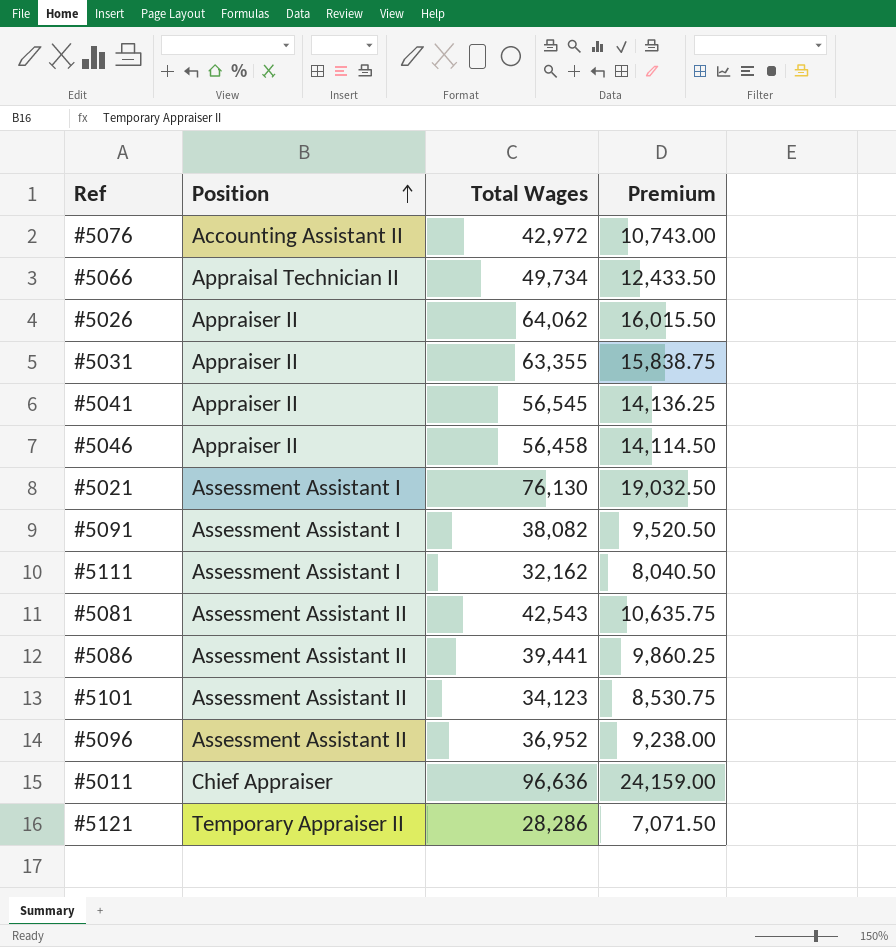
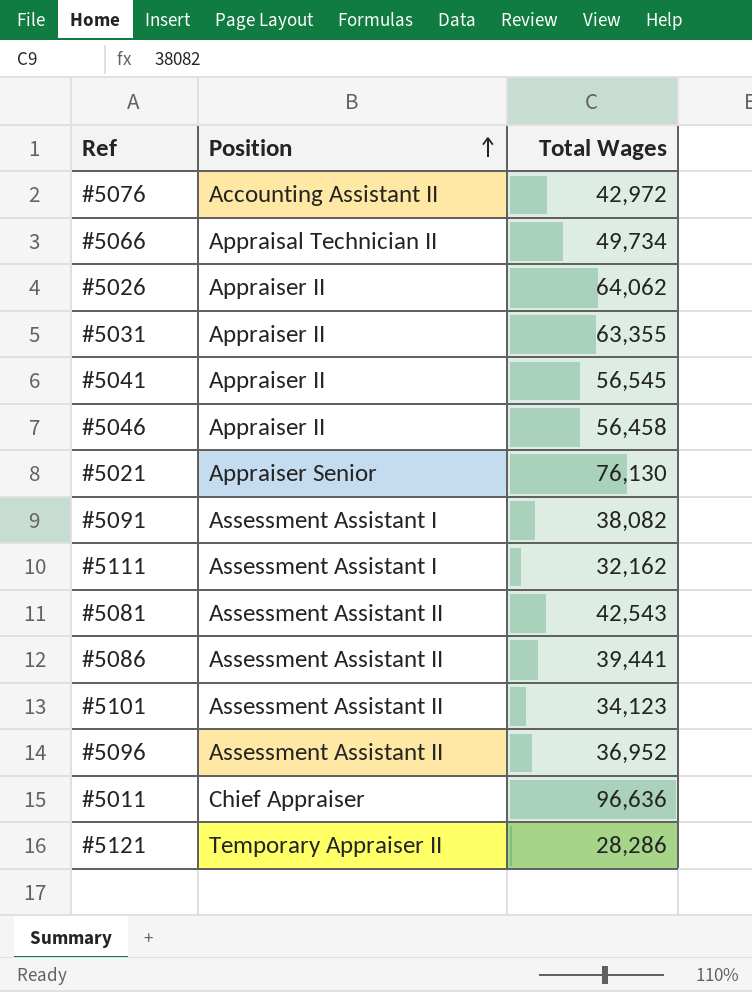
column Premium | formula: [Total Wages] * 0.25 -> none
#5021 | Position: Assessment Assistant I -> Appraiser Senior

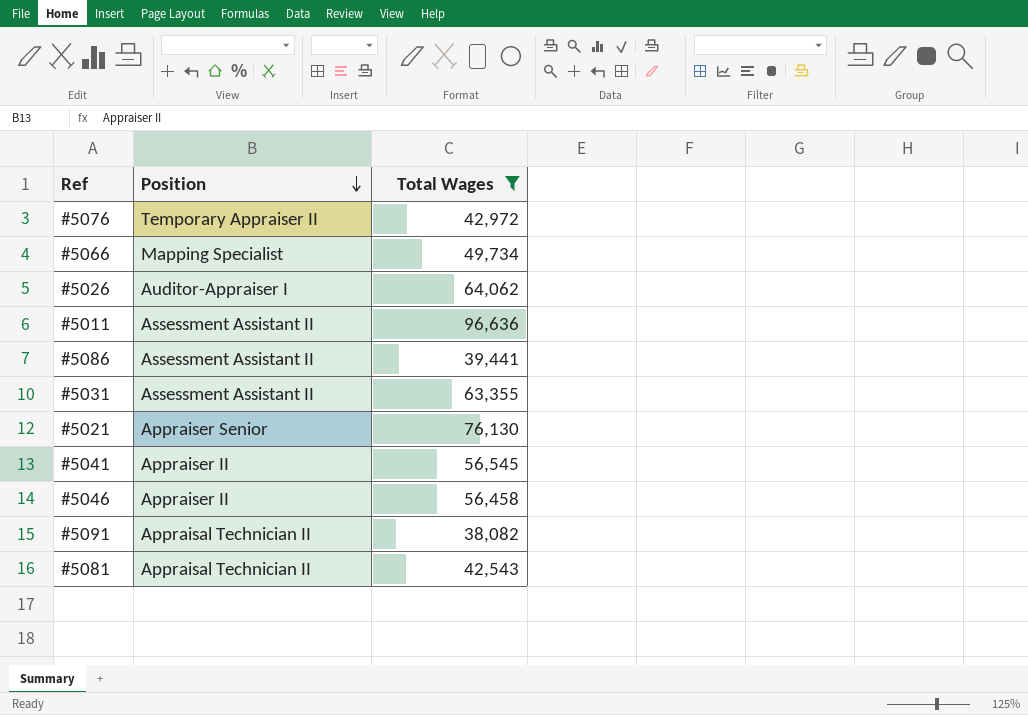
filter: none -> Total Wages >= 38,082
row order: Position ascending -> Position descending
#5076 | Position: Accounting Assistant II -> Temporary Appraiser II
#5066 | Position: Appraisal Technician II -> Mapping Specialist
#5026 | Position: Appraiser II -> Auditor-Appraiser I
#5011 | Position: Chief Appraiser -> Assessment Assistant II
#5031 | Position: Appraiser II -> Assessment Assistant II
#5091 | Position: Assessment Assistant I -> Appraisal Technician II
#5081 | Position: Assessment Assistant II -> Appraisal Technician II

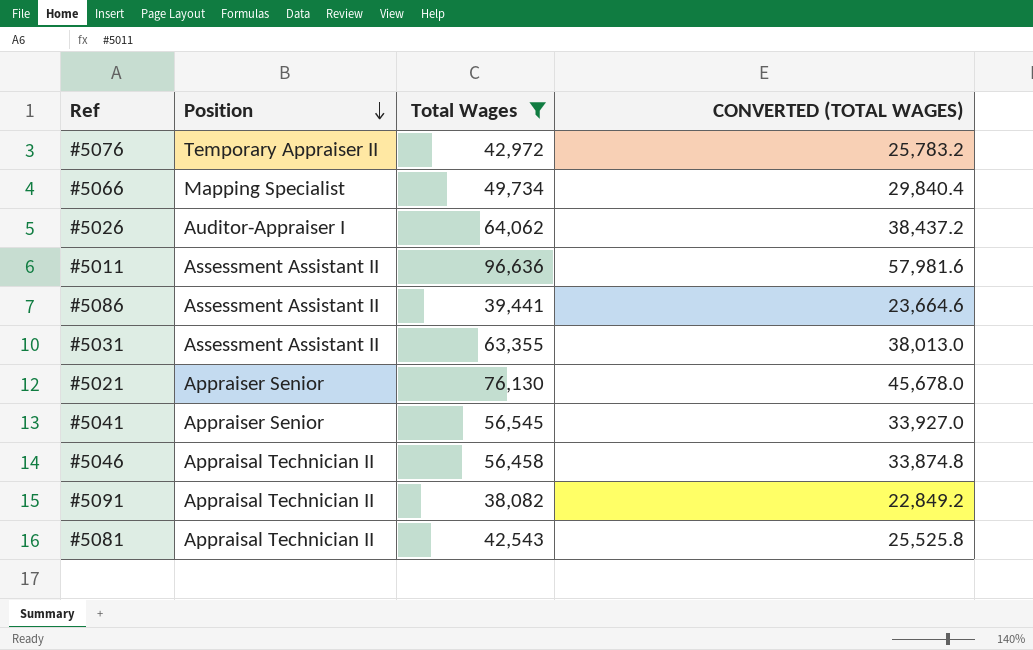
column CONVERTED (TOTAL WAGES) | formula: none -> [Total Wages] * 0.6
#5041 | Position: Appraiser II -> Appraiser Senior
#5046 | Position: Appraiser II -> Appraisal Technician II

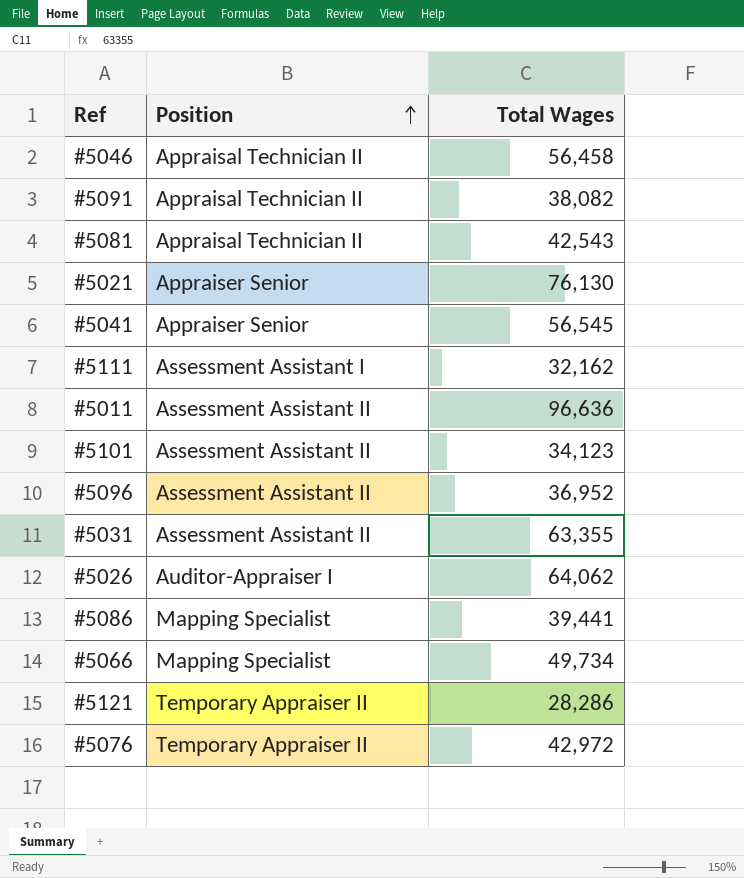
filter: Total Wages >= 38,082 -> none
row order: Position descending -> Position ascending
column CONVERTED (TOTAL WAGES) | formula: [Total Wages] * 0.6 -> none
#5086 | Position: Assessment Assistant II -> Mapping Specialist

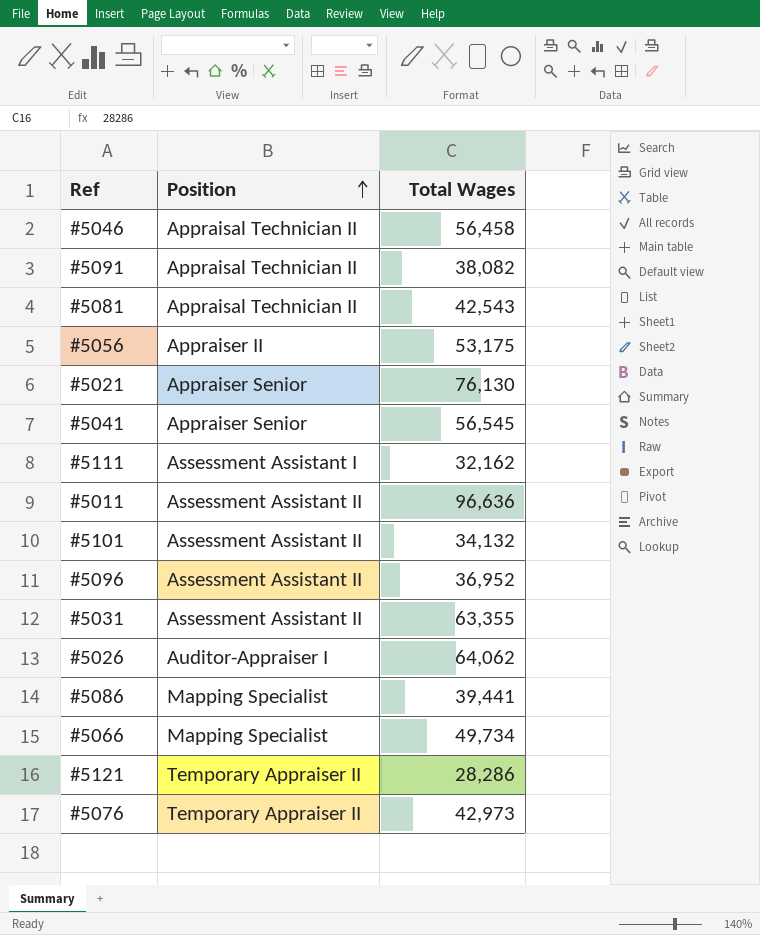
row #5056: none -> Appraiser II | 53,175
#5101 | Total Wages: 34,123 -> 34,132
#5076 | Total Wages: 42,972 -> 42,973

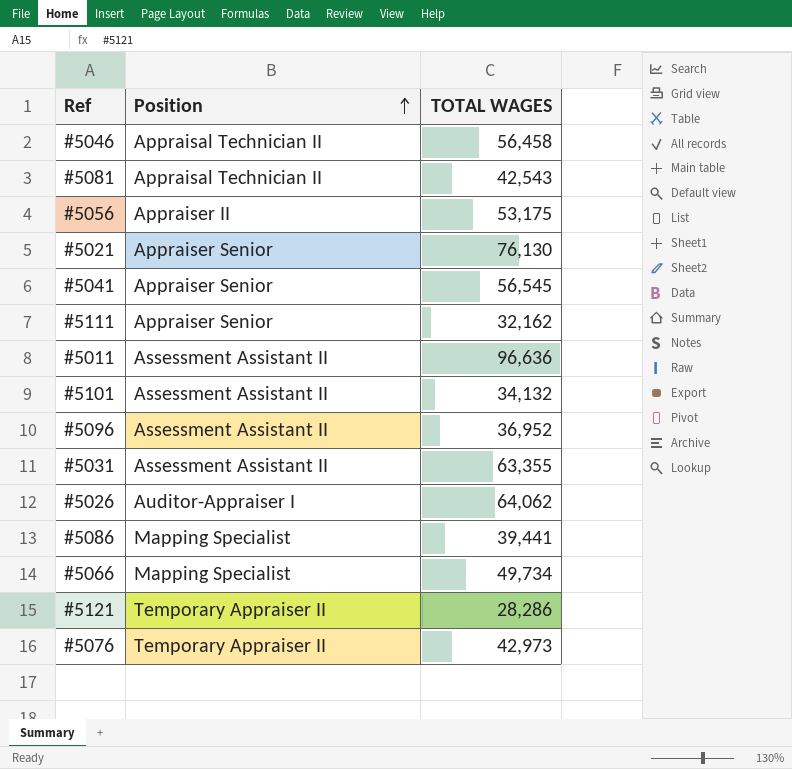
column name: Total Wages -> TOTAL WAGES
row #5091: Appraisal Technician II | 38,082 -> none
#5111 | Position: Assessment Assistant I -> Appraiser Senior

